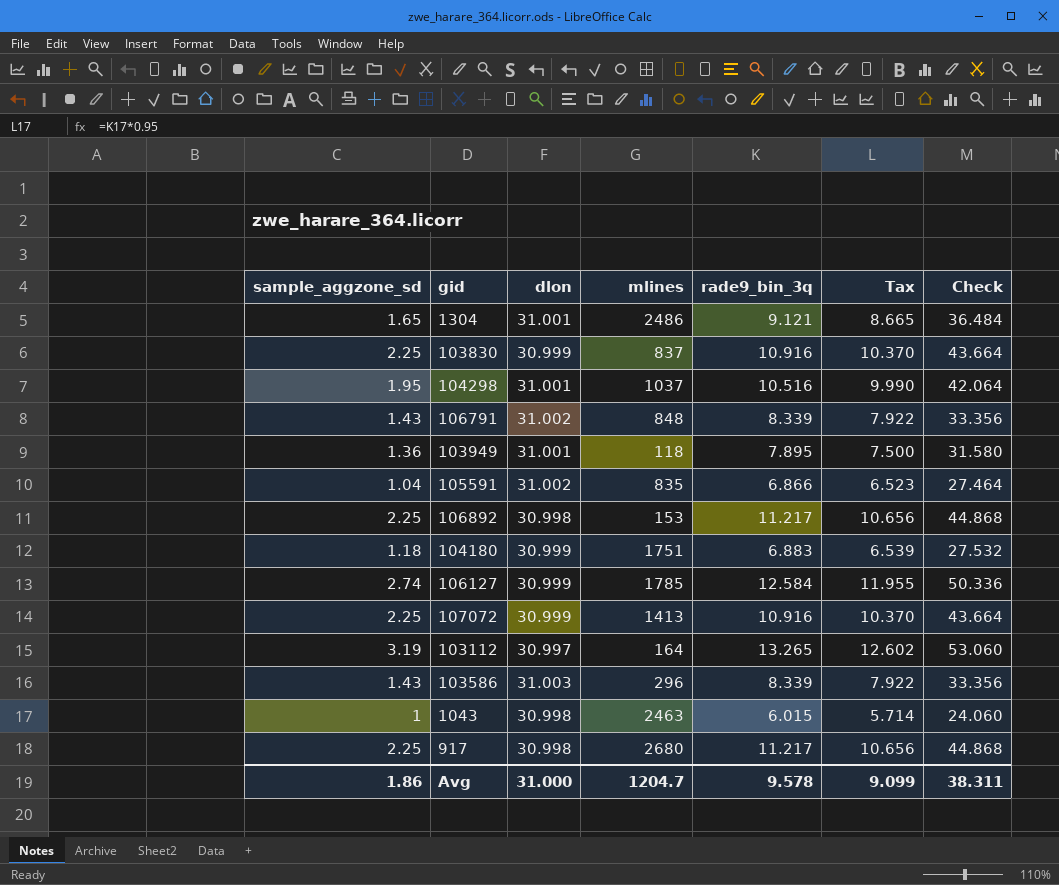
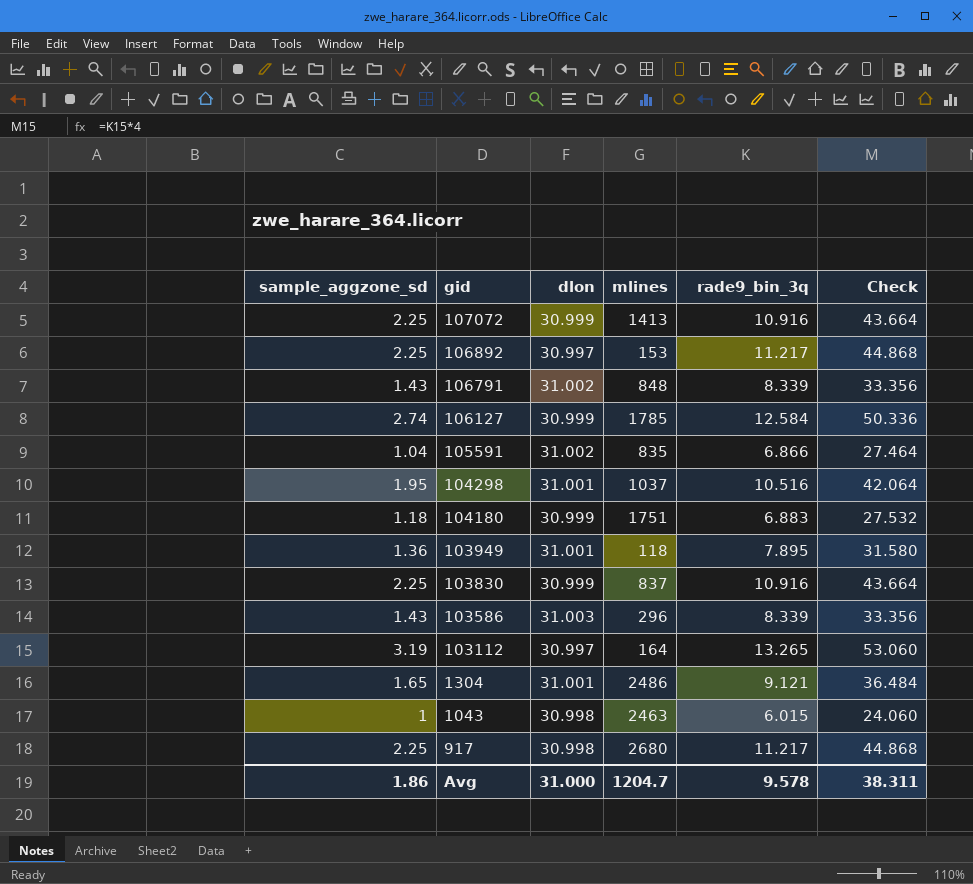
row order: none -> gid descending
column Tax | formula: [rade9_bin_3q] * 0.95 -> none
106892 | dlon: 30.998 -> 30.997

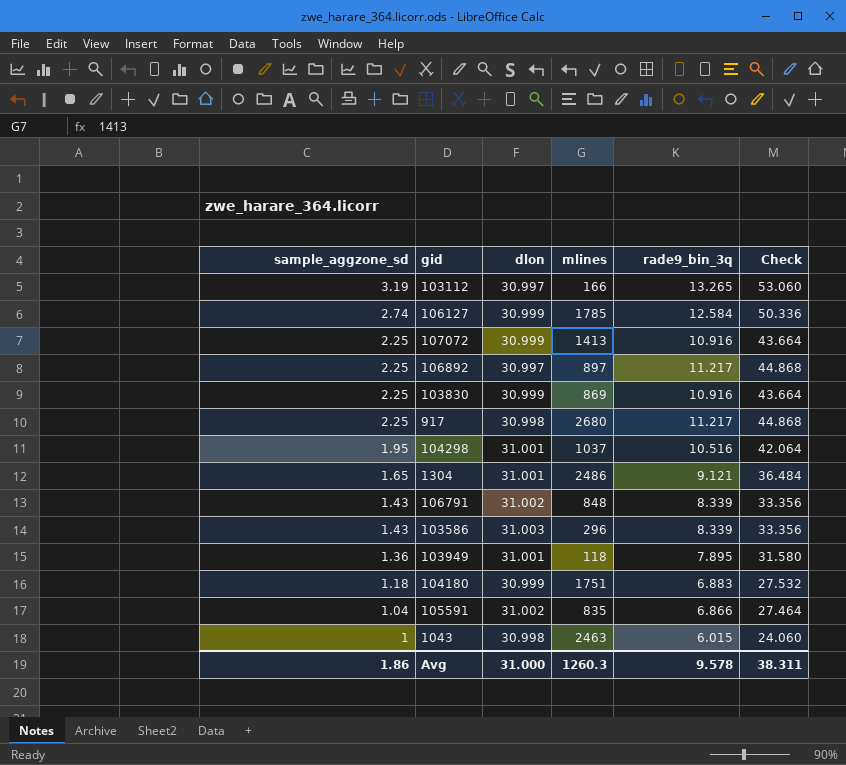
row order: gid descending -> sample_aggzone_sd descending
103112 | mlines: 164 -> 166
106892 | mlines: 153 -> 897
103830 | mlines: 837 -> 869
Avg | mlines: 1204.7 -> 1260.3

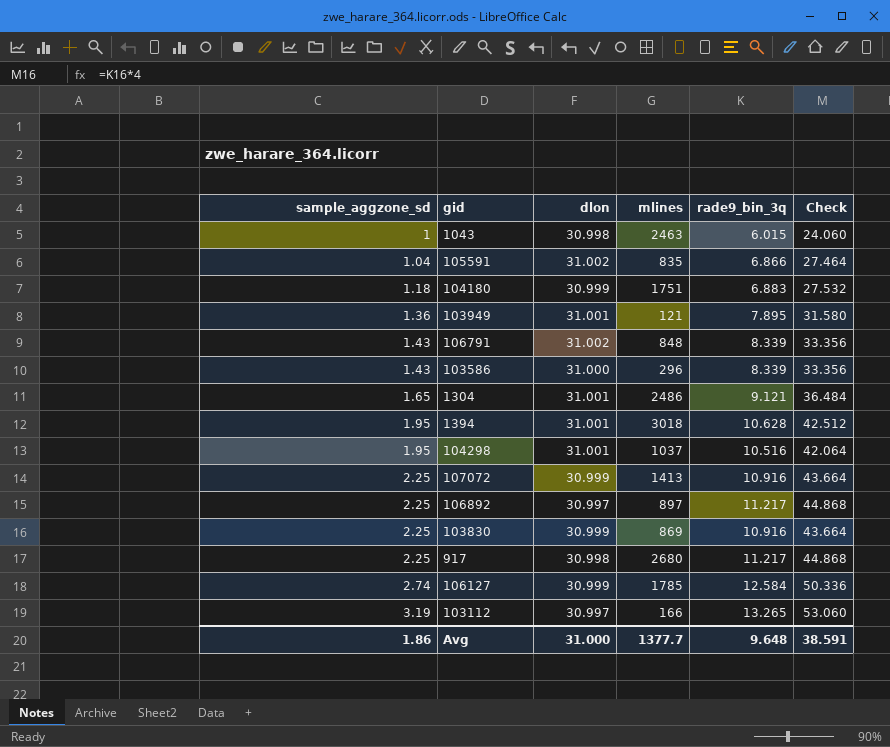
row order: sample_aggzone_sd descending -> sample_aggzone_sd ascending
103949 | mlines: 118 -> 121
103586 | dlon: 31.003 -> 31.000
row 1394: none -> 1.95 | 31.001 | 3018 | 10.628 | 42.512
Avg | mlines: 1260.3 -> 1377.7
Avg | rade9_bin_3q: 9.578 -> 9.648
Avg | Check: 38.311 -> 38.591

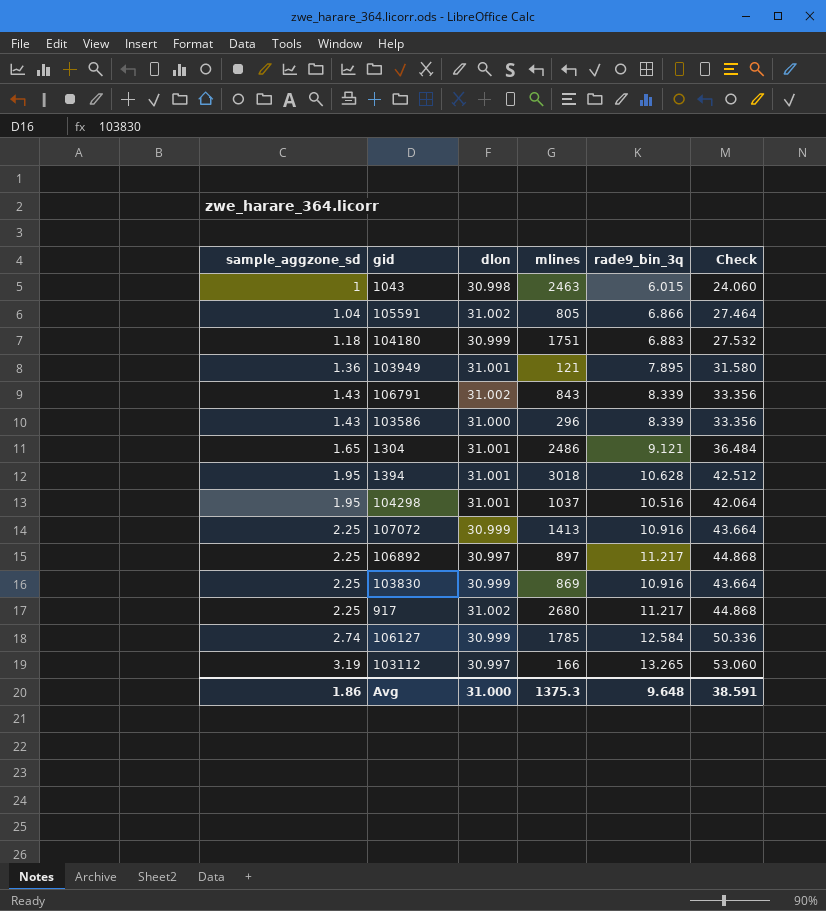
105591 | mlines: 835 -> 805
106791 | mlines: 848 -> 843
917 | dlon: 30.998 -> 31.002
Avg | mlines: 1377.7 -> 1375.3

